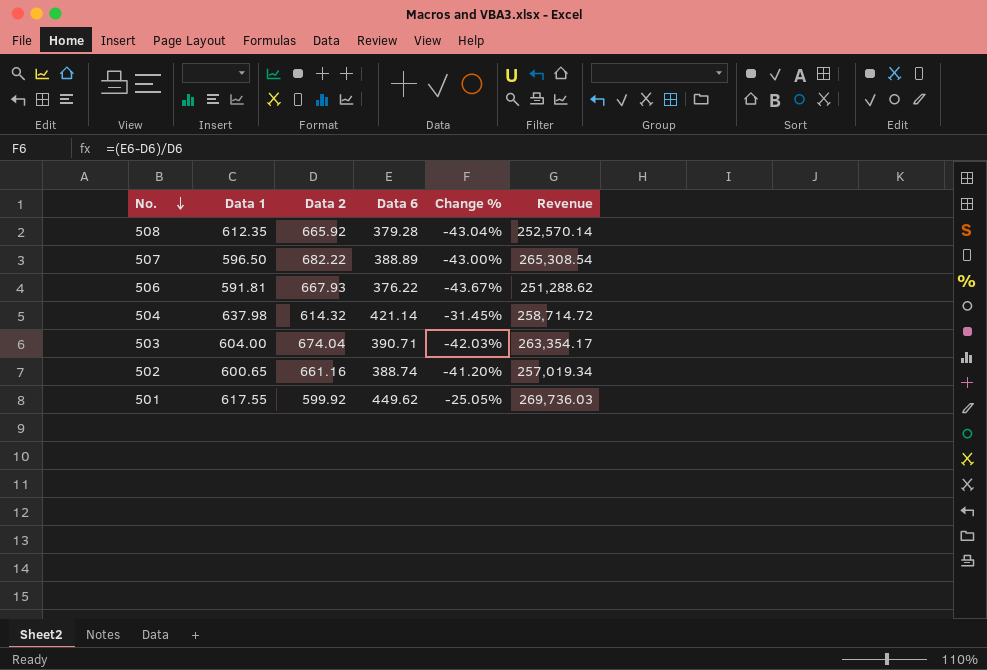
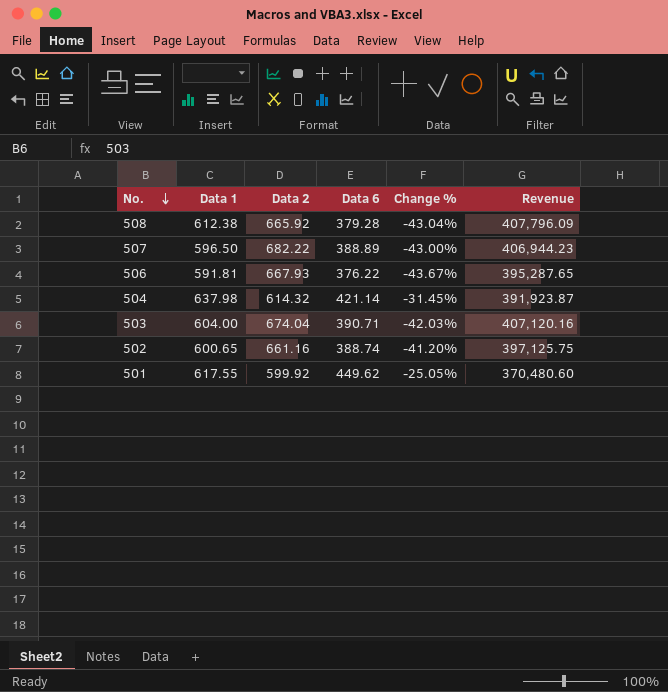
column Revenue | formula: [Data 2] * [Data 6] -> [Data 1] * [Data 2]
508 | Data 1: 612.35 -> 612.38

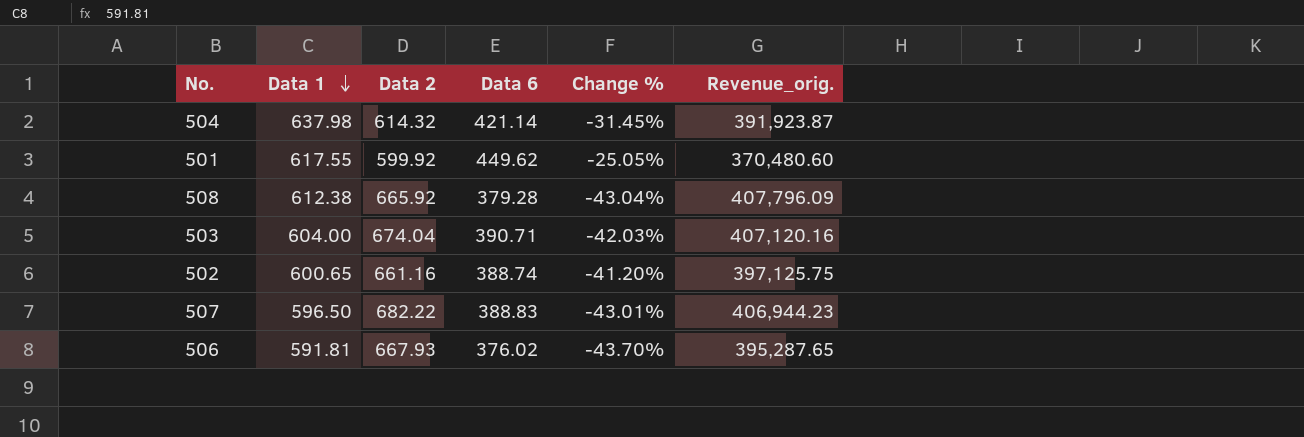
row order: No. descending -> Data 1 descending
column name: Revenue -> Revenue_orig.
507 | Data 6: 388.89 -> 388.83
507 | Change %: -43.00% -> -43.01%
506 | Data 6: 376.22 -> 376.02
506 | Change %: -43.67% -> -43.70%

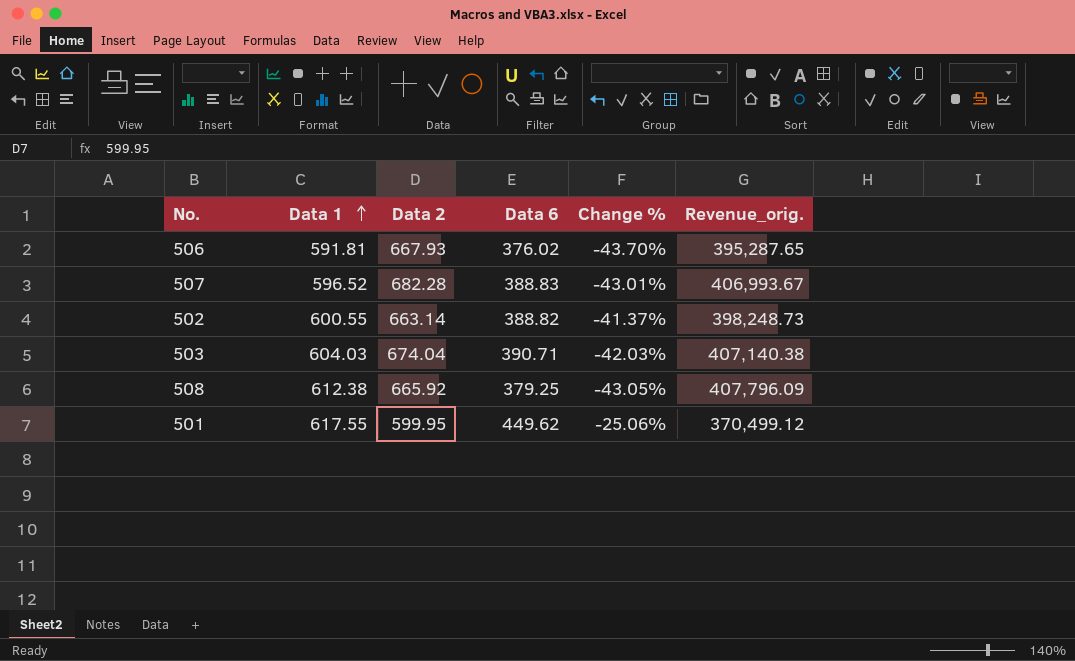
row order: Data 1 descending -> Data 1 ascending
row 504: 637.98 | 614.32 | 421.14 | -31.45% | 391,923.87 -> none
507 | Data 1: 596.50 -> 596.52
507 | Data 2: 682.22 -> 682.28
507 | Revenue_orig.: 406,944.23 -> 406,993.67
502 | Data 1: 600.65 -> 600.55
502 | Data 2: 661.16 -> 663.14
502 | Data 6: 388.74 -> 388.82
502 | Change %: -41.20% -> -41.37%
502 | Revenue_orig.: 397,125.75 -> 398,248.73
503 | Data 1: 604.00 -> 604.03
503 | Revenue_orig.: 407,120.16 -> 407,140.38
508 | Data 6: 379.28 -> 379.25
508 | Change %: -43.04% -> -43.05%
501 | Data 2: 599.92 -> 599.95
501 | Change %: -25.05% -> -25.06%
501 | Revenue_orig.: 370,480.60 -> 370,499.12

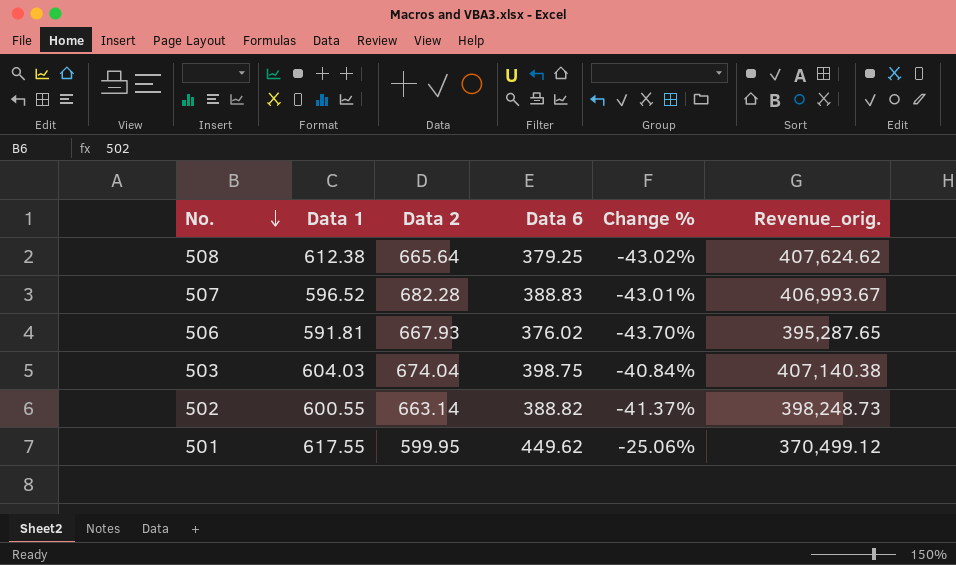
row order: Data 1 ascending -> No. descending
508 | Data 2: 665.92 -> 665.64
508 | Change %: -43.05% -> -43.02%
508 | Revenue_orig.: 407,796.09 -> 407,624.62
503 | Data 6: 390.71 -> 398.75
503 | Change %: -42.03% -> -40.84%

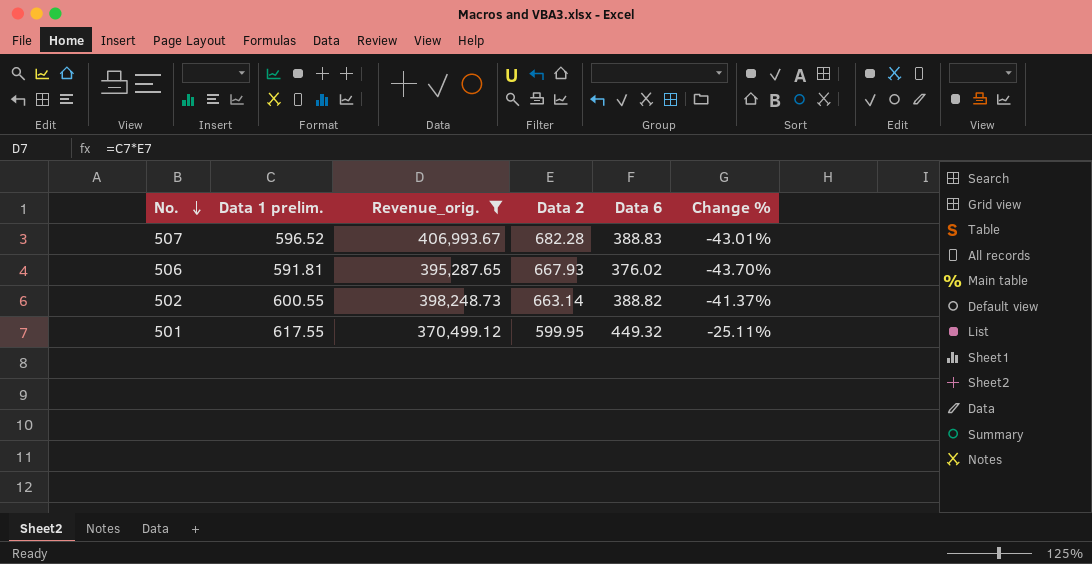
filter: none -> Revenue_orig. <= 406,993.67
column name: Data 1 -> Data 1 prelim.
column Revenue_orig. | position: 6 -> 3
501 | Data 6: 449.62 -> 449.32
501 | Change %: -25.06% -> -25.11%

